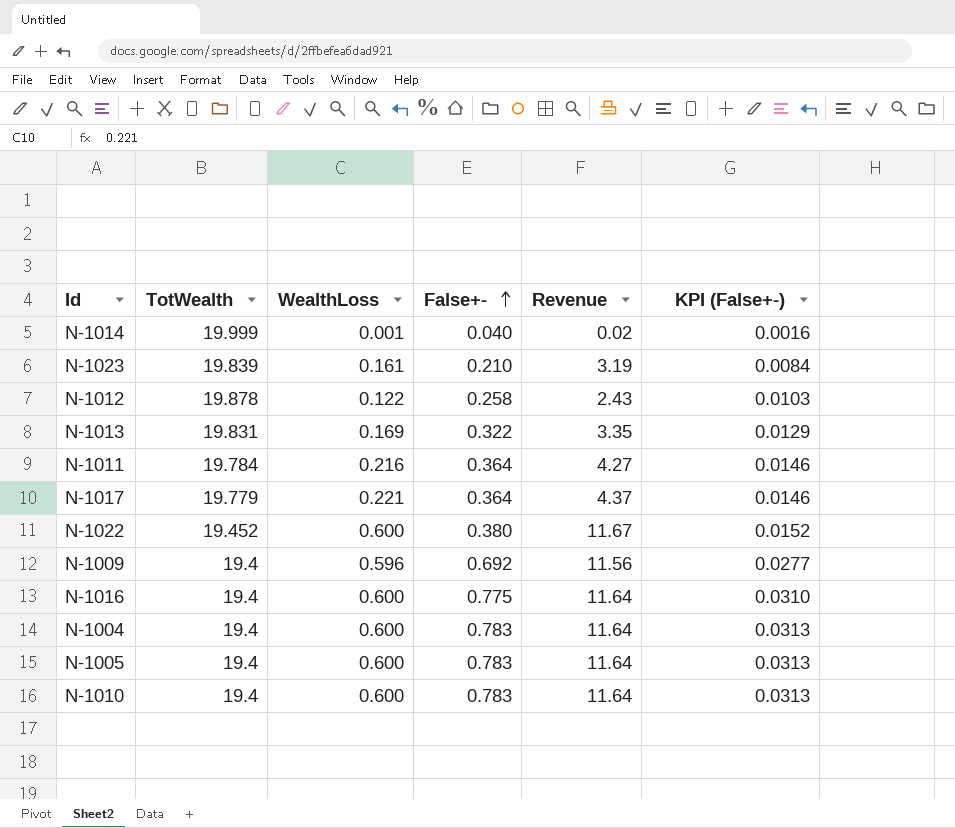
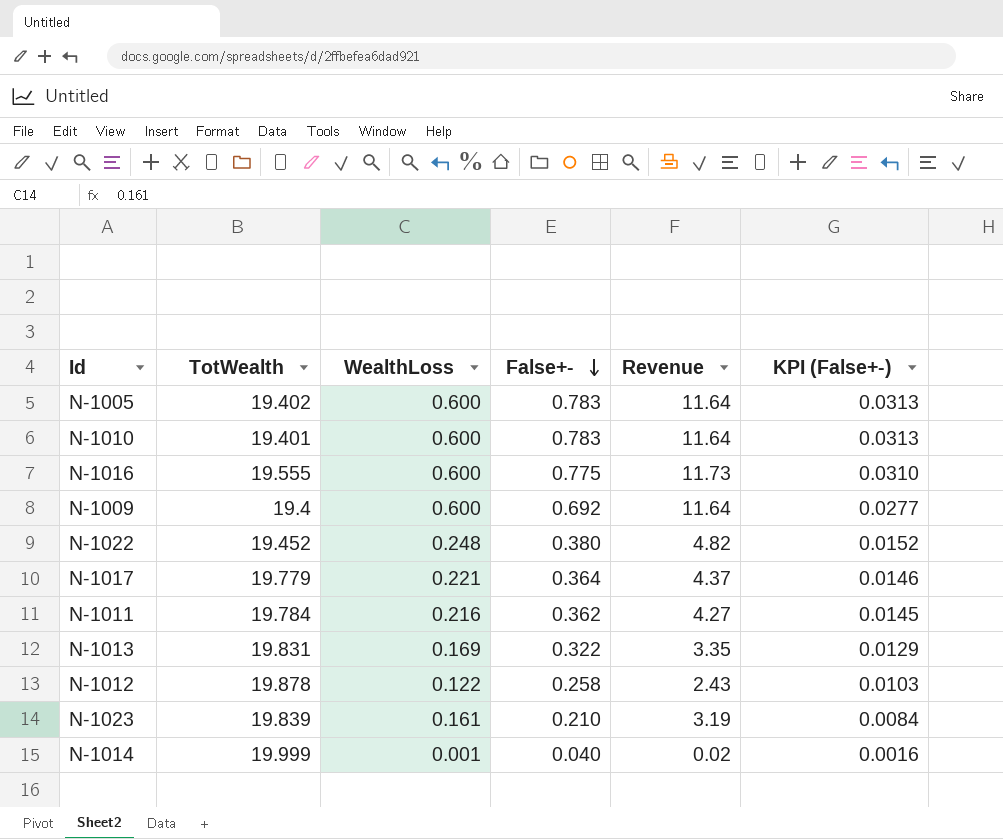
row order: False+- ascending -> False+- descending
row N-1004: 19.4 | 0.600 | 0.783 | 11.64 | 0.0313 -> none
N-1005 | TotWealth: 19.4 -> 19.402
N-1010 | TotWealth: 19.4 -> 19.401
N-1016 | TotWealth: 19.4 -> 19.555
N-1016 | Revenue: 11.64 -> 11.73
N-1009 | WealthLoss: 0.596 -> 0.600
N-1009 | Revenue: 11.56 -> 11.64
N-1022 | WealthLoss: 0.600 -> 0.248
N-1022 | Revenue: 11.67 -> 4.82
N-1011 | False+-: 0.364 -> 0.362
N-1011 | KPI (False+-): 0.0146 -> 0.0145

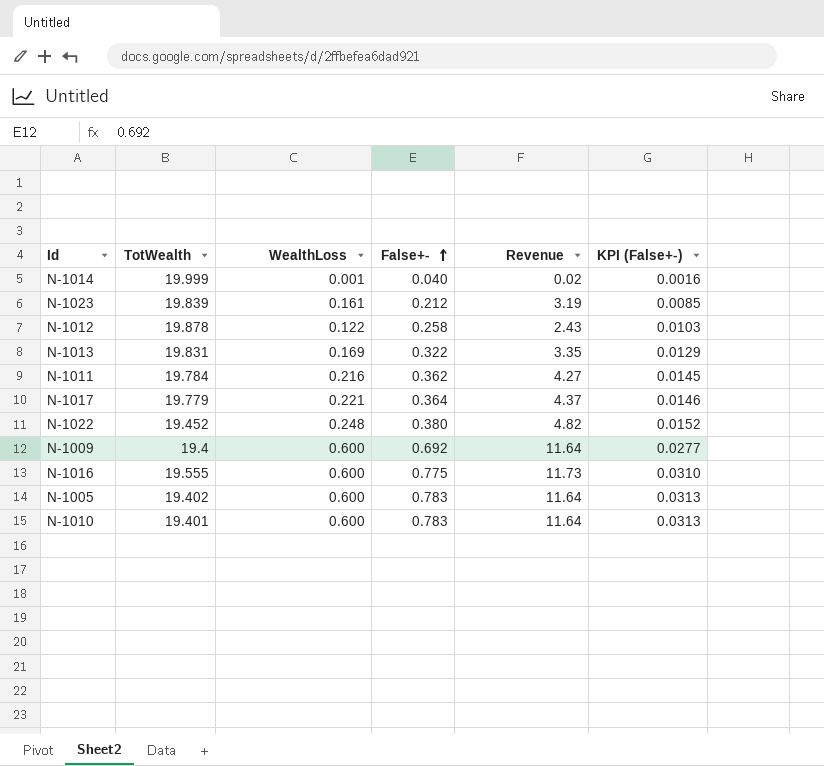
row order: False+- descending -> False+- ascending
N-1023 | False+-: 0.210 -> 0.212
N-1023 | KPI (False+-): 0.0084 -> 0.0085

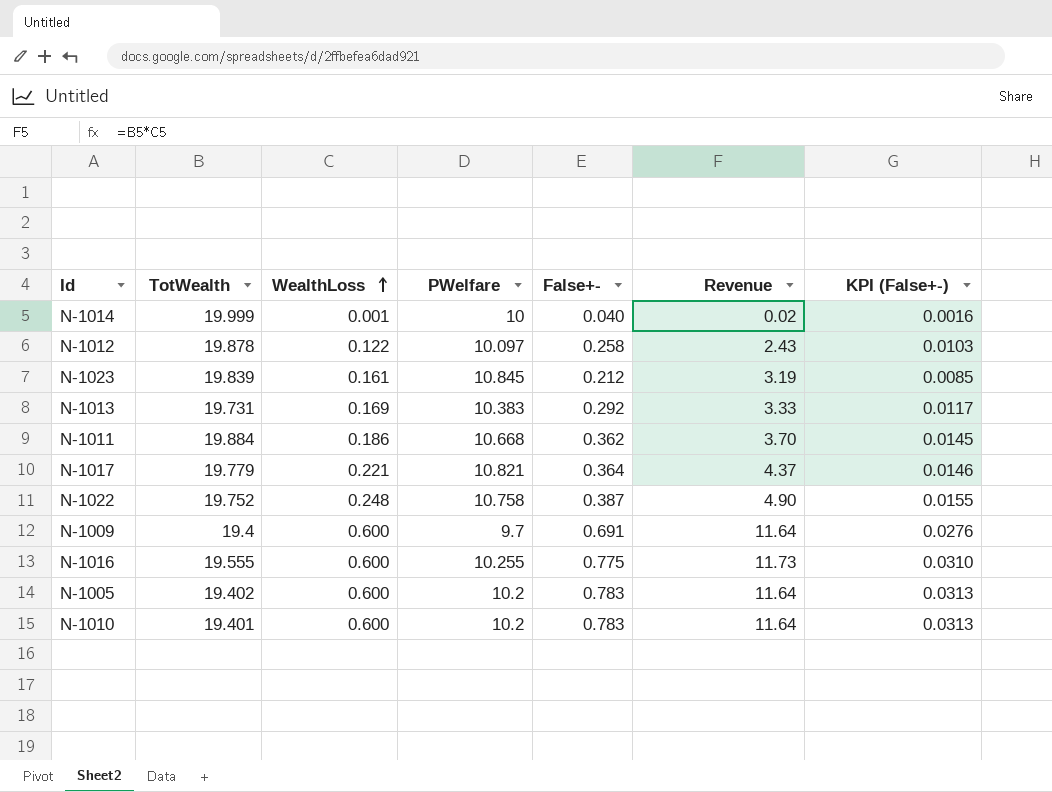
row order: False+- ascending -> WealthLoss ascending
column PWelfare | position: none -> 4
N-1013 | TotWealth: 19.831 -> 19.731
N-1013 | False+-: 0.322 -> 0.292
N-1013 | Revenue: 3.35 -> 3.33
N-1013 | KPI (False+-): 0.0129 -> 0.0117
N-1011 | TotWealth: 19.784 -> 19.884
N-1011 | WealthLoss: 0.216 -> 0.186
N-1011 | Revenue: 4.27 -> 3.70
N-1022 | TotWealth: 19.452 -> 19.752
N-1022 | False+-: 0.380 -> 0.387
N-1022 | Revenue: 4.82 -> 4.90
N-1022 | KPI (False+-): 0.0152 -> 0.0155
N-1009 | False+-: 0.692 -> 0.691
N-1009 | KPI (False+-): 0.0277 -> 0.0276

